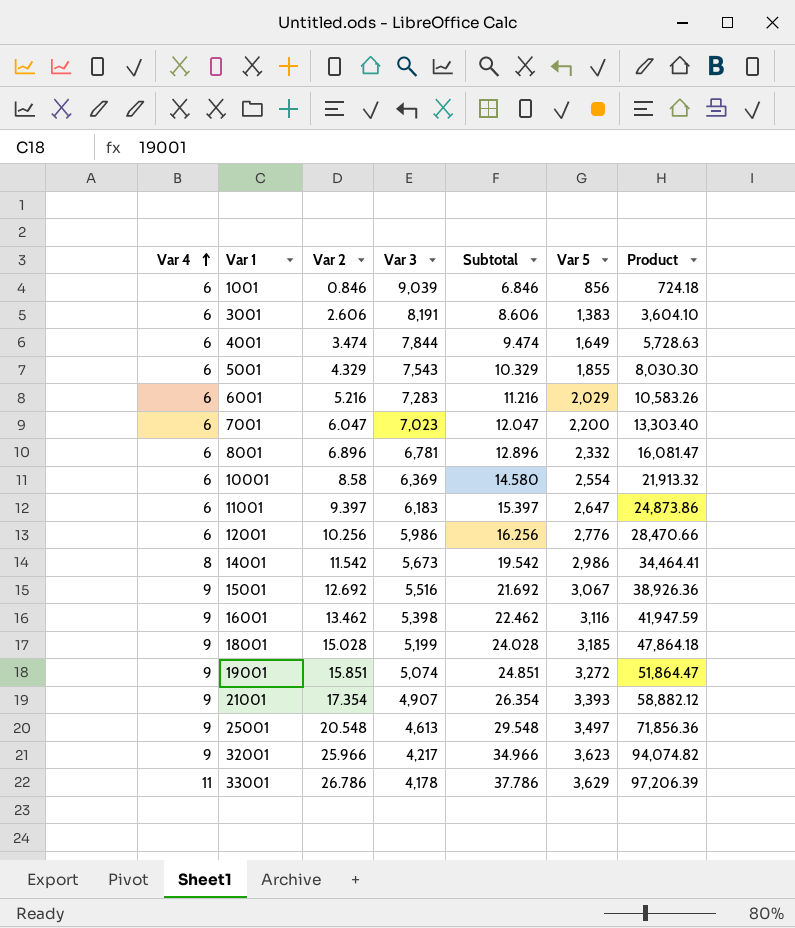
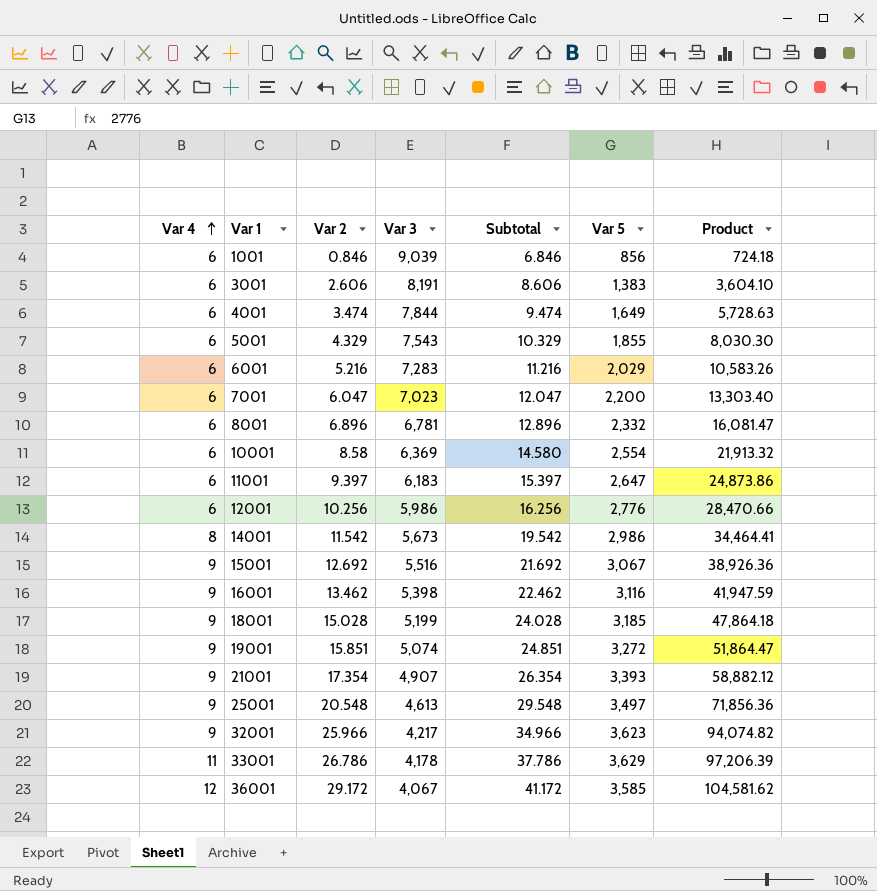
row 36001: none -> 12 | 29.172 | 4,067 | 41.172 | 3,585 | 104,581.62

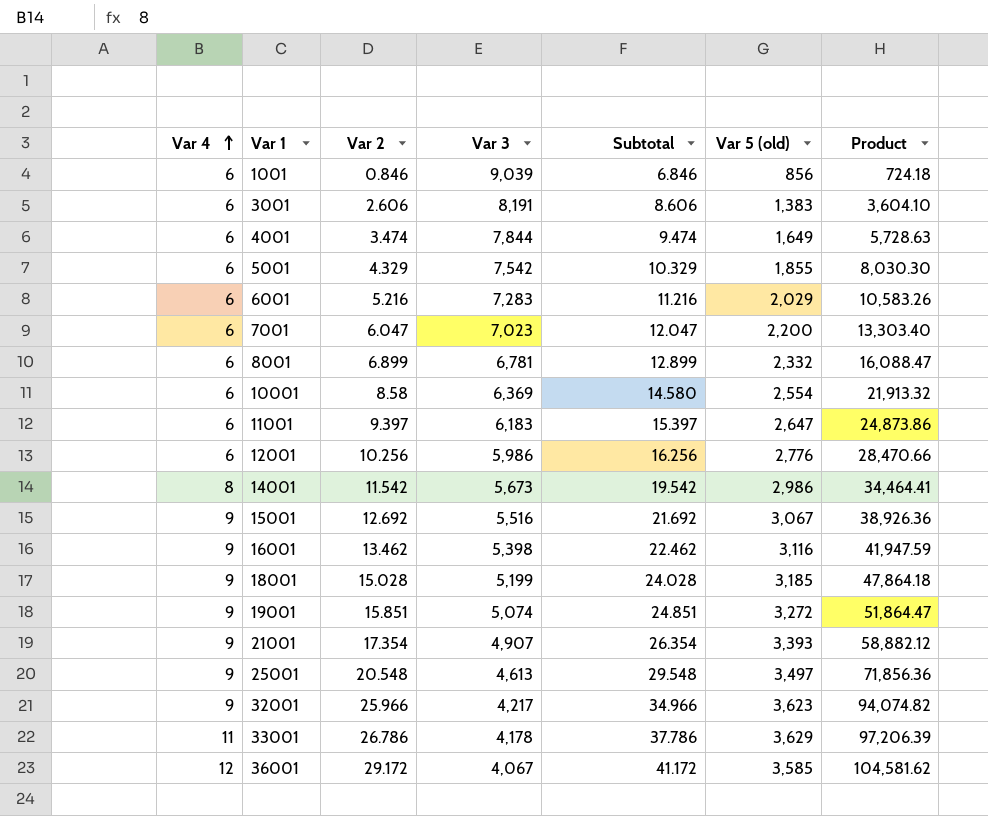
column name: Var 5 -> Var 5 (old)
5001 | Var 3: 7,543 -> 7,542
8001 | Var 2: 6.896 -> 6.899
8001 | Subtotal: 12.896 -> 12.899
8001 | Product: 16,081.47 -> 16,088.47

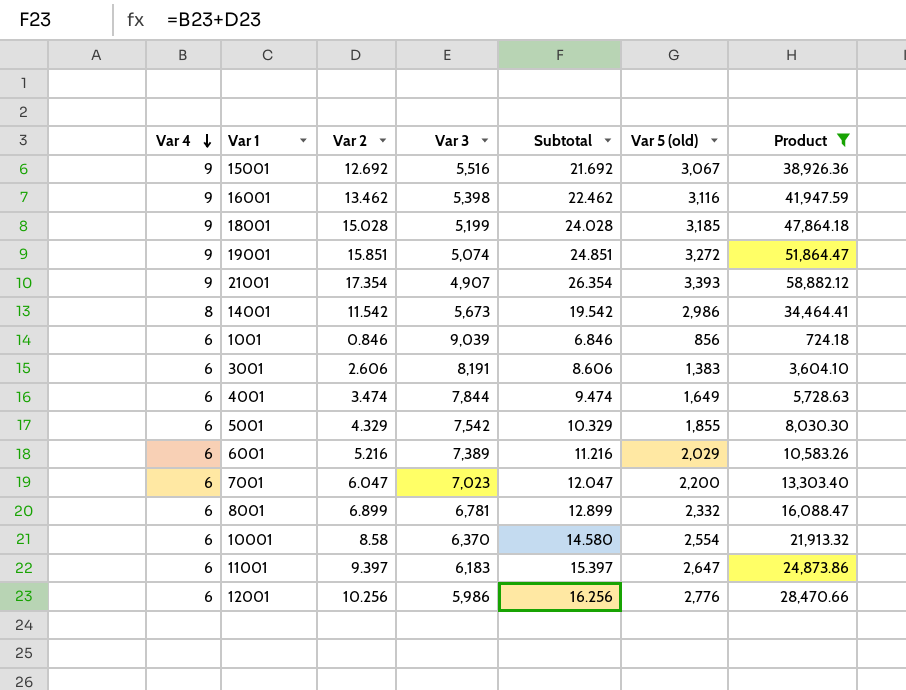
filter: none -> Product <= 58,882.12
row order: Var 4 ascending -> Var 4 descending
6001 | Var 3: 7,283 -> 7,389
10001 | Var 3: 6,369 -> 6,370

